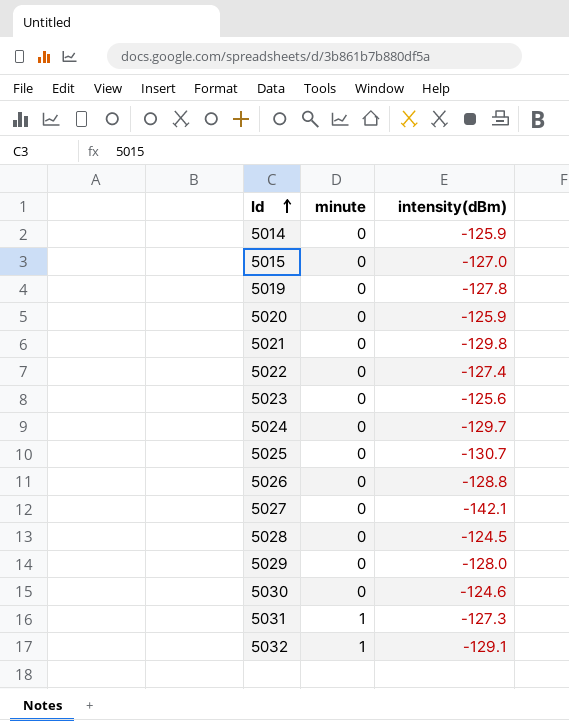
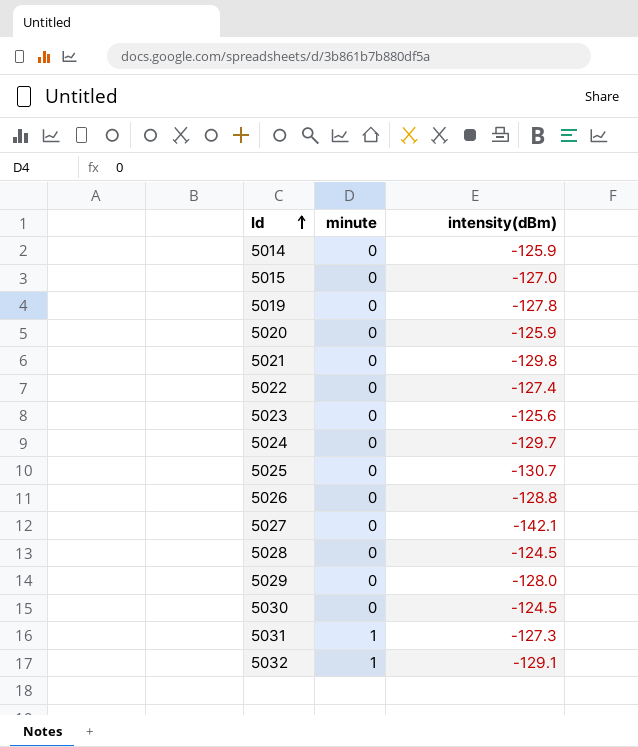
5030 | intensity(dBm): -124.6 -> -124.5

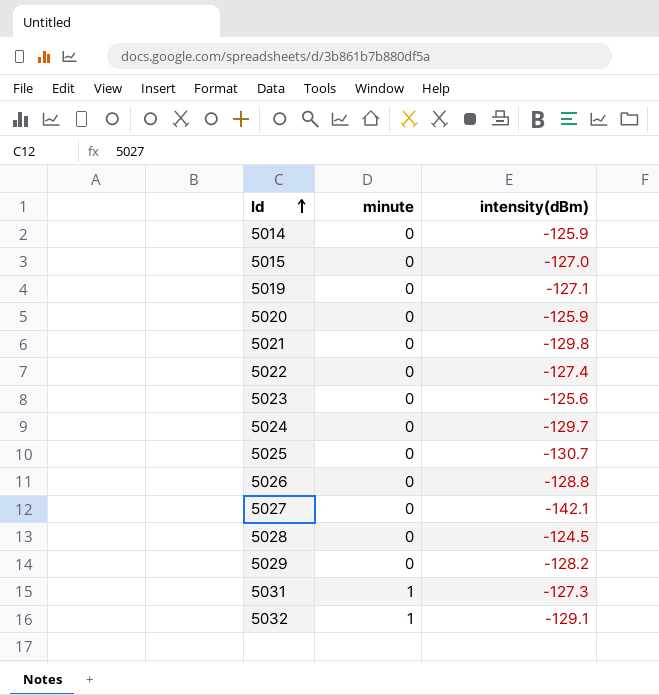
row 5030: 0 | -124.5 -> none
5019 | intensity(dBm): -127.8 -> -127.1
5029 | intensity(dBm): -128.0 -> -128.2

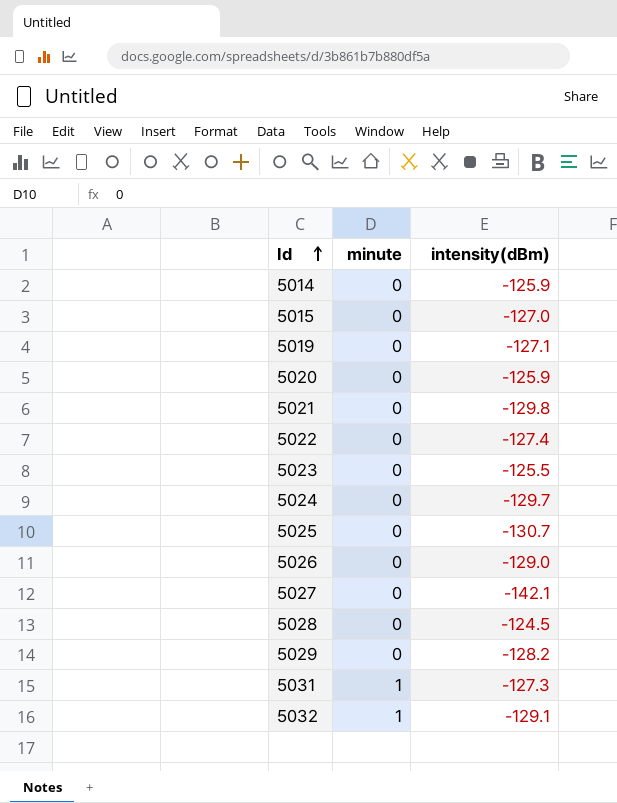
5023 | intensity(dBm): -125.6 -> -125.5
5026 | intensity(dBm): -128.8 -> -129.0

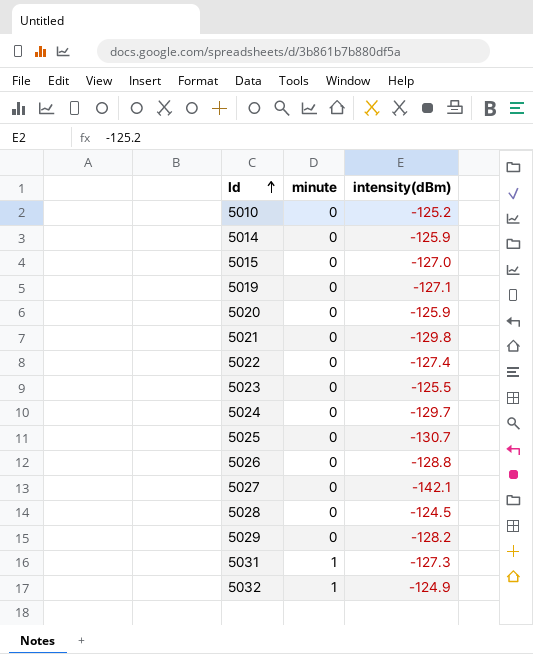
row 5010: none -> 0 | -125.2
5026 | intensity(dBm): -129.0 -> -128.8
5032 | intensity(dBm): -129.1 -> -124.9

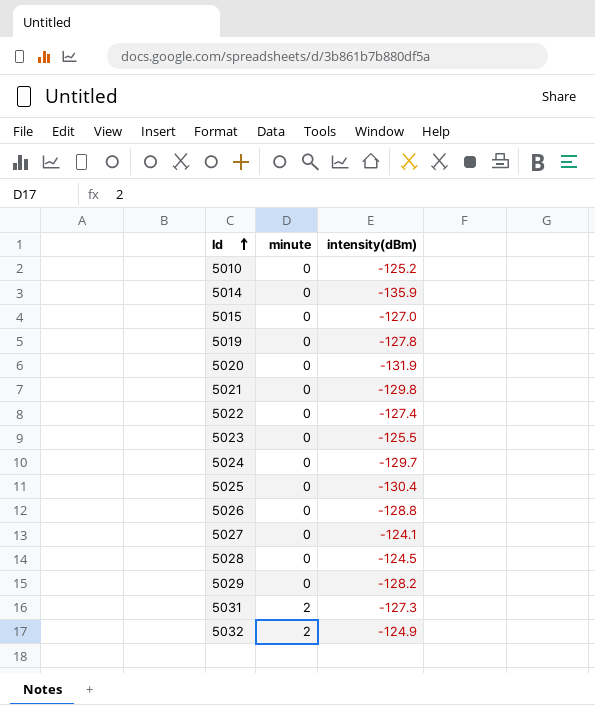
5014 | intensity(dBm): -125.9 -> -135.9
5019 | intensity(dBm): -127.1 -> -127.8
5020 | intensity(dBm): -125.9 -> -131.9
5025 | intensity(dBm): -130.7 -> -130.4
5027 | intensity(dBm): -142.1 -> -124.1
5031 | minute: 1 -> 2
5032 | minute: 1 -> 2

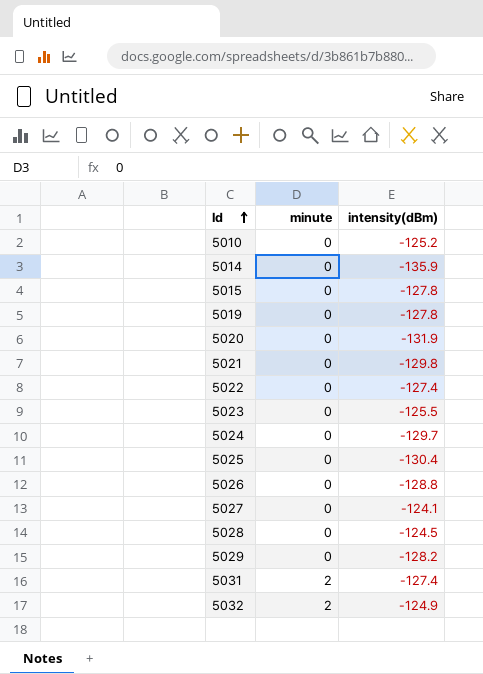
5015 | intensity(dBm): -127.0 -> -127.8
5031 | intensity(dBm): -127.3 -> -127.4

